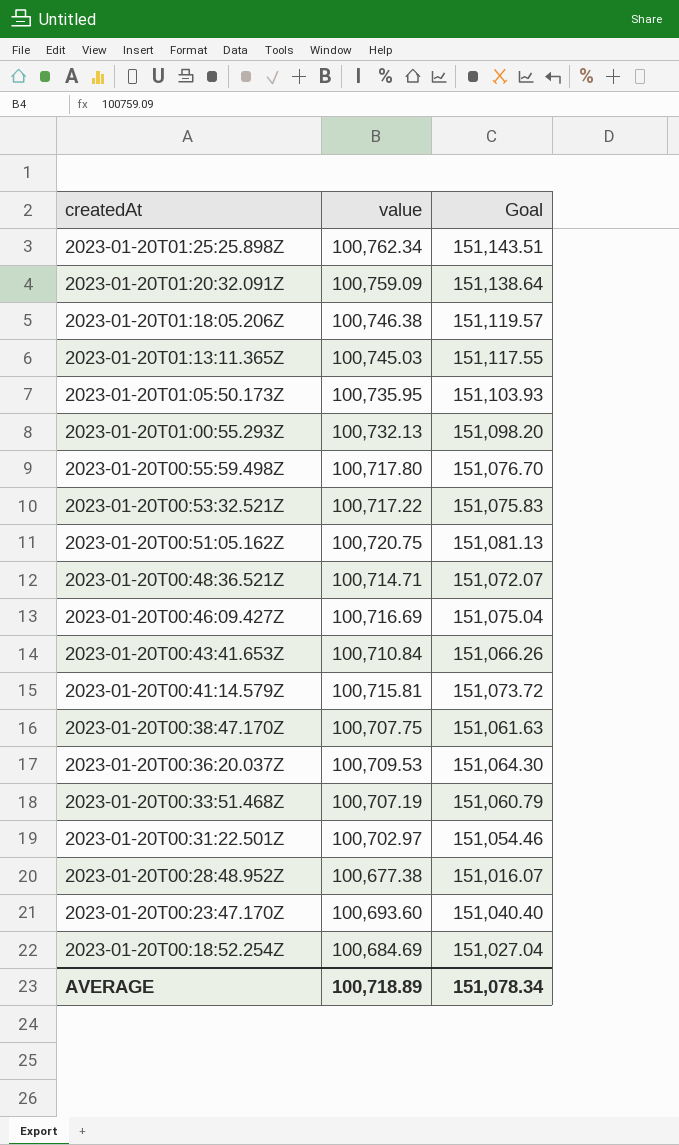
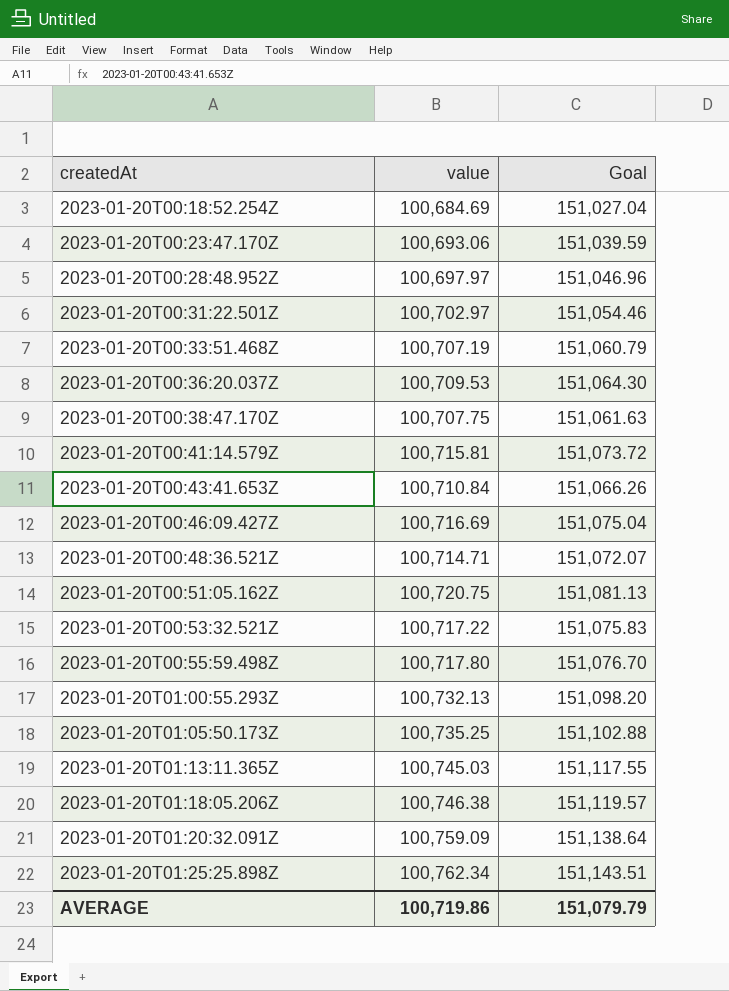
row order: createdAt descending -> createdAt ascending
2023-01-20T00:23:47.170Z | value: 100,693.60 -> 100,693.06
2023-01-20T00:23:47.170Z | Goal: 151,040.40 -> 151,039.59
2023-01-20T00:28:48.952Z | value: 100,677.38 -> 100,697.97
2023-01-20T00:28:48.952Z | Goal: 151,016.07 -> 151,046.96
2023-01-20T01:05:50.173Z | value: 100,735.95 -> 100,735.25
2023-01-20T01:05:50.173Z | Goal: 151,103.93 -> 151,102.88
AVERAGE | value: 100,718.89 -> 100,719.86
AVERAGE | Goal: 151,078.34 -> 151,079.79

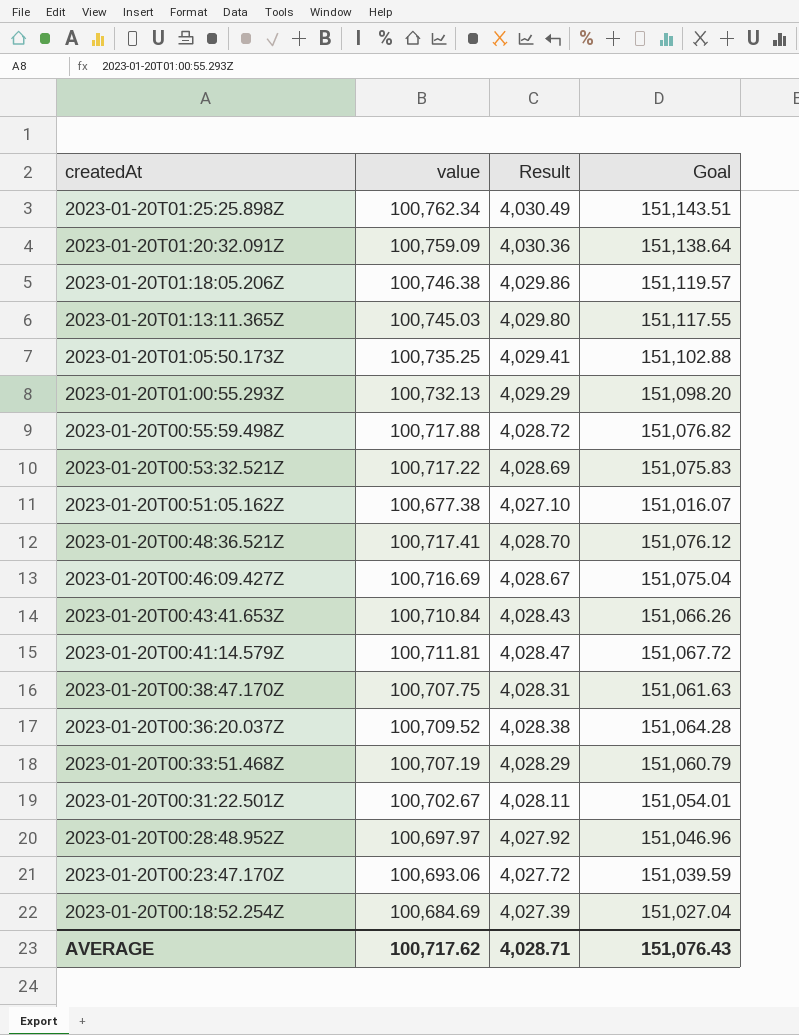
row order: createdAt ascending -> createdAt descending
column Result | formula: none -> [value] * 0.04
2023-01-20T00:55:59.498Z | value: 100,717.80 -> 100,717.88
2023-01-20T00:55:59.498Z | Goal: 151,076.70 -> 151,076.82
2023-01-20T00:51:05.162Z | value: 100,720.75 -> 100,677.38
2023-01-20T00:51:05.162Z | Goal: 151,081.13 -> 151,016.07
2023-01-20T00:48:36.521Z | value: 100,714.71 -> 100,717.41
2023-01-20T00:48:36.521Z | Goal: 151,072.07 -> 151,076.12
2023-01-20T00:41:14.579Z | value: 100,715.81 -> 100,711.81
2023-01-20T00:41:14.579Z | Goal: 151,073.72 -> 151,067.72
2023-01-20T00:36:20.037Z | value: 100,709.53 -> 100,709.52
2023-01-20T00:36:20.037Z | Goal: 151,064.30 -> 151,064.28
2023-01-20T00:31:22.501Z | value: 100,702.97 -> 100,702.67
2023-01-20T00:31:22.501Z | Goal: 151,054.46 -> 151,054.01
AVERAGE | value: 100,719.86 -> 100,717.62
AVERAGE | Goal: 151,079.79 -> 151,076.43

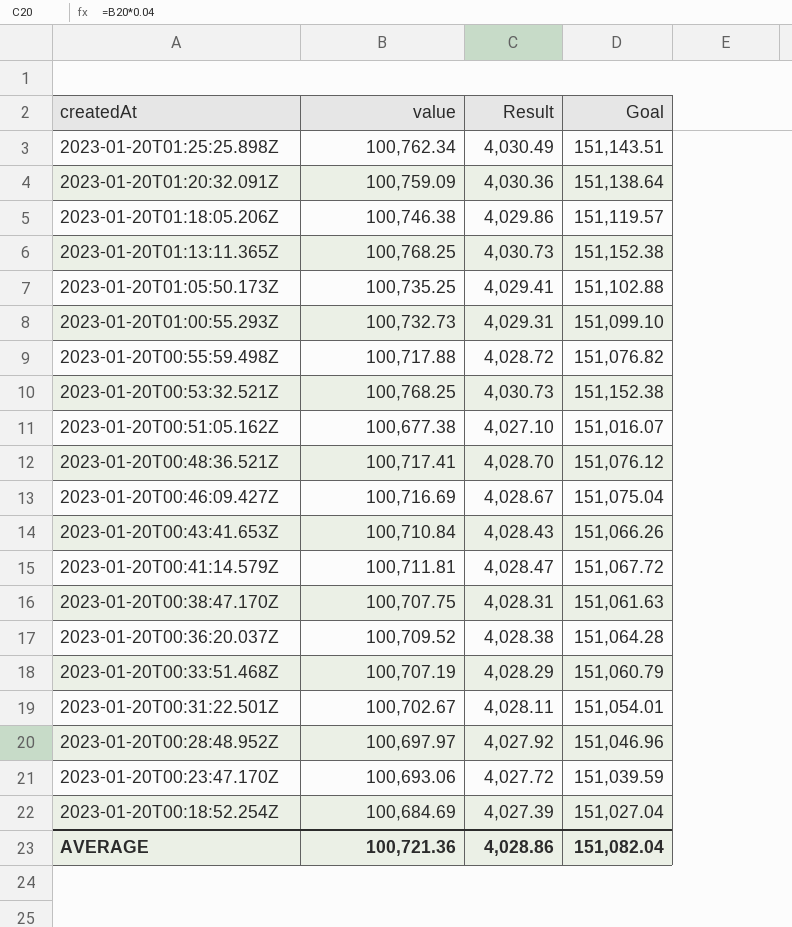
2023-01-20T01:13:11.365Z | value: 100,745.03 -> 100,768.25
2023-01-20T01:13:11.365Z | Result: 4,029.80 -> 4,030.73
2023-01-20T01:13:11.365Z | Goal: 151,117.55 -> 151,152.38
2023-01-20T01:00:55.293Z | value: 100,732.13 -> 100,732.73
2023-01-20T01:00:55.293Z | Result: 4,029.29 -> 4,029.31
2023-01-20T01:00:55.293Z | Goal: 151,098.20 -> 151,099.10
2023-01-20T00:53:32.521Z | value: 100,717.22 -> 100,768.25
2023-01-20T00:53:32.521Z | Result: 4,028.69 -> 4,030.73
2023-01-20T00:53:32.521Z | Goal: 151,075.83 -> 151,152.38
AVERAGE | value: 100,717.62 -> 100,721.36
AVERAGE | Result: 4,028.71 -> 4,028.86
AVERAGE | Goal: 151,076.43 -> 151,082.04

